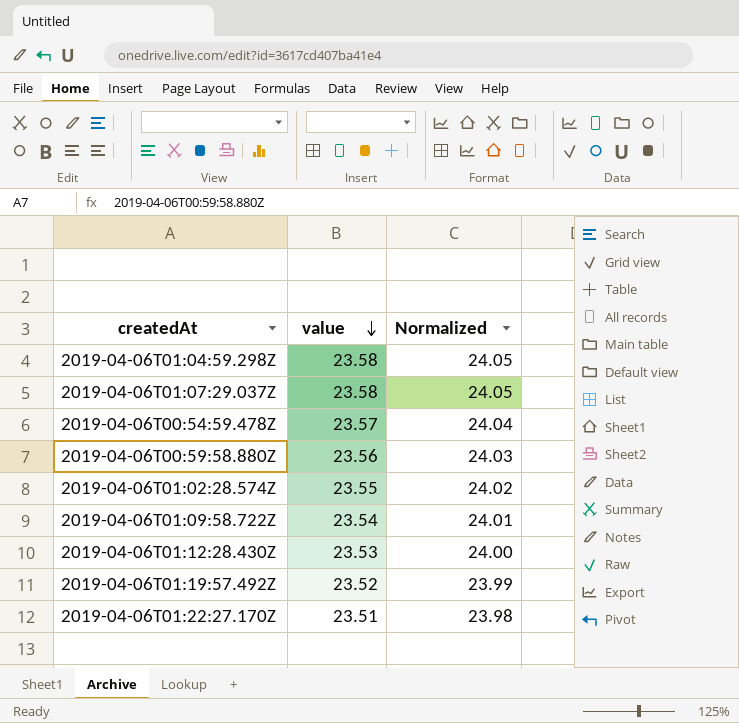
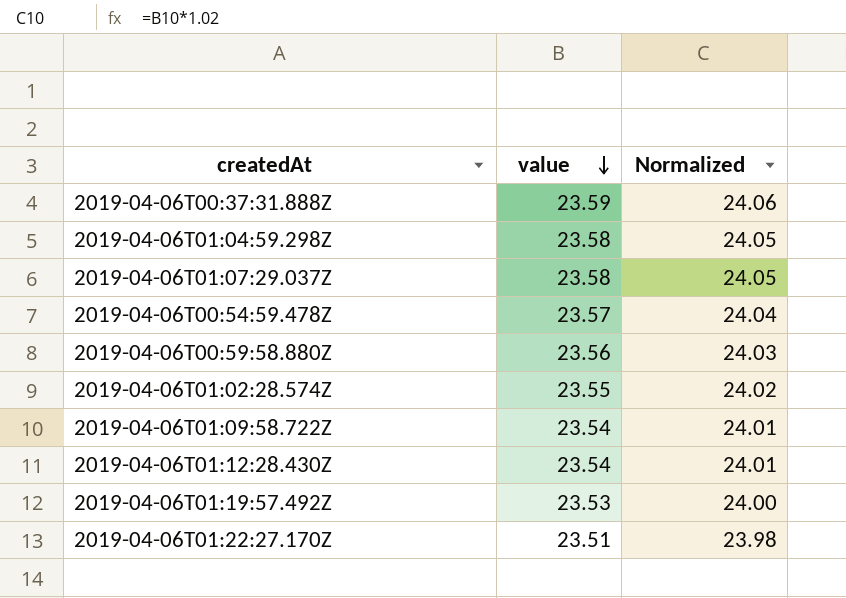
row 2019-04-06T00:37:31.888Z: none -> 23.59 | 24.06
2019-04-06T01:12:28.430Z | value: 23.53 -> 23.54
2019-04-06T01:12:28.430Z | Normalized: 24.00 -> 24.01
2019-04-06T01:19:57.492Z | value: 23.52 -> 23.53
2019-04-06T01:19:57.492Z | Normalized: 23.99 -> 24.00

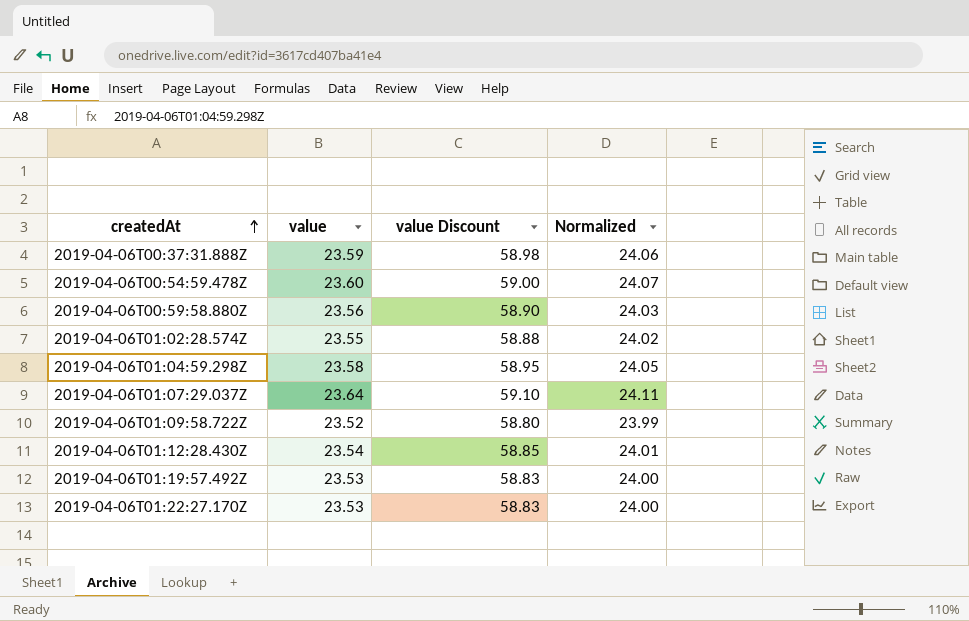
row order: value descending -> createdAt ascending
column value Discount | formula: none -> [value] * 2.5
2019-04-06T00:54:59.478Z | value: 23.57 -> 23.60
2019-04-06T00:54:59.478Z | Normalized: 24.04 -> 24.07
2019-04-06T01:07:29.037Z | value: 23.58 -> 23.64
2019-04-06T01:07:29.037Z | Normalized: 24.05 -> 24.11
2019-04-06T01:09:58.722Z | value: 23.54 -> 23.52
2019-04-06T01:09:58.722Z | Normalized: 24.01 -> 23.99
2019-04-06T01:22:27.170Z | value: 23.51 -> 23.53
2019-04-06T01:22:27.170Z | Normalized: 23.98 -> 24.00

